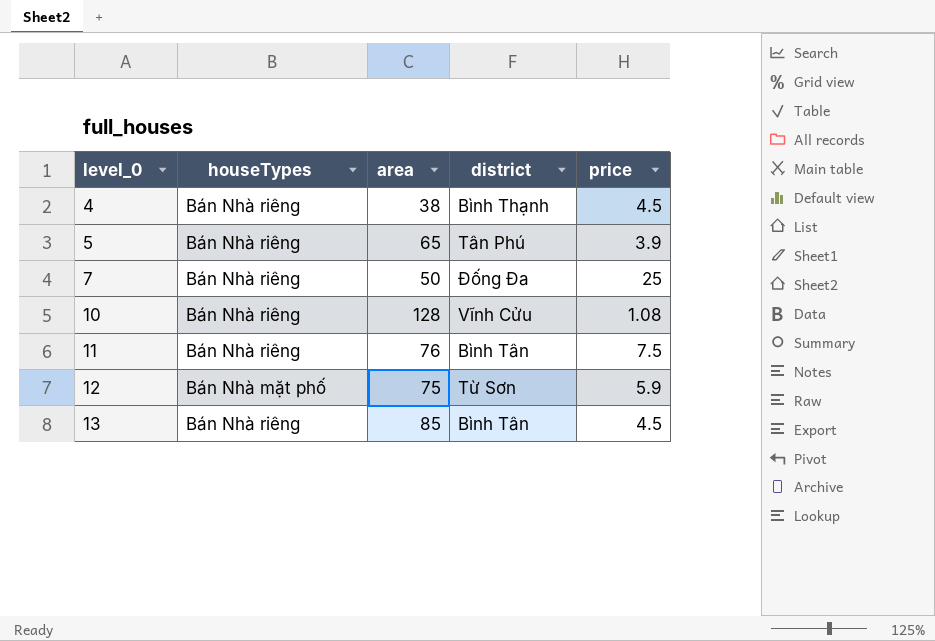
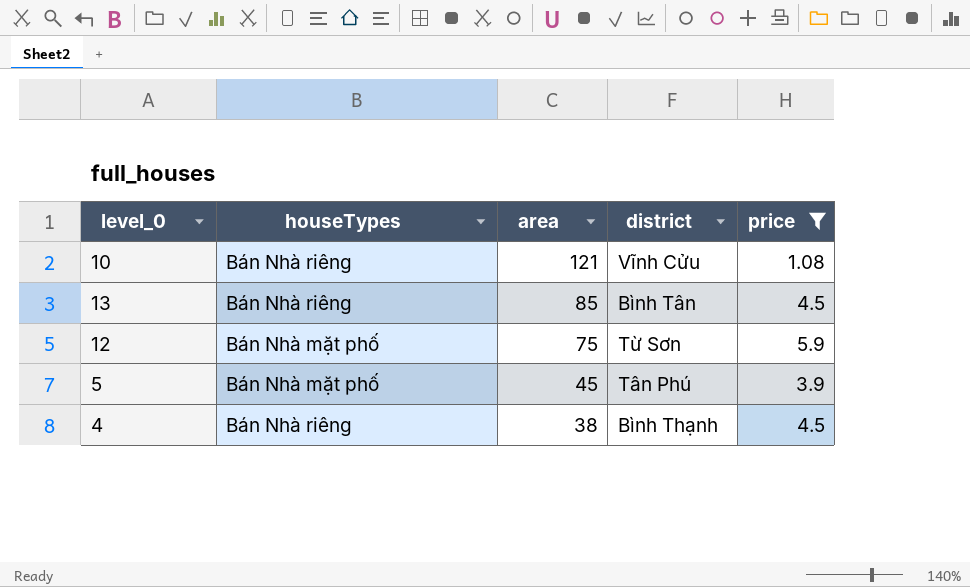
filter: none -> price <= 5.9
row order: level_0 ascending -> area descending
10 | area: 128 -> 121
5 | houseTypes: Bán Nhà riêng -> Bán Nhà mặt phố
5 | area: 65 -> 45

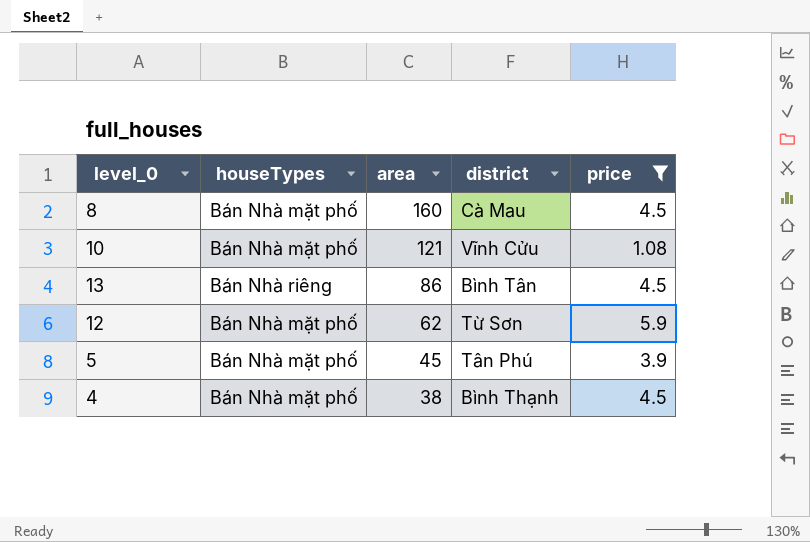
row 8: none -> Bán Nhà mặt phố | 160 | Cà Mau | 4.5
10 | houseTypes: Bán Nhà riêng -> Bán Nhà mặt phố
13 | area: 85 -> 86
12 | area: 75 -> 62
4 | houseTypes: Bán Nhà riêng -> Bán Nhà mặt phố

